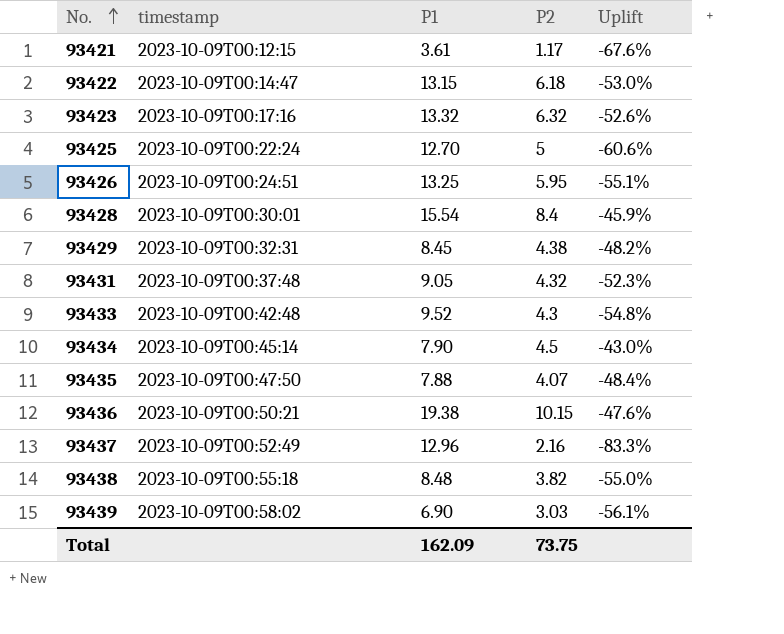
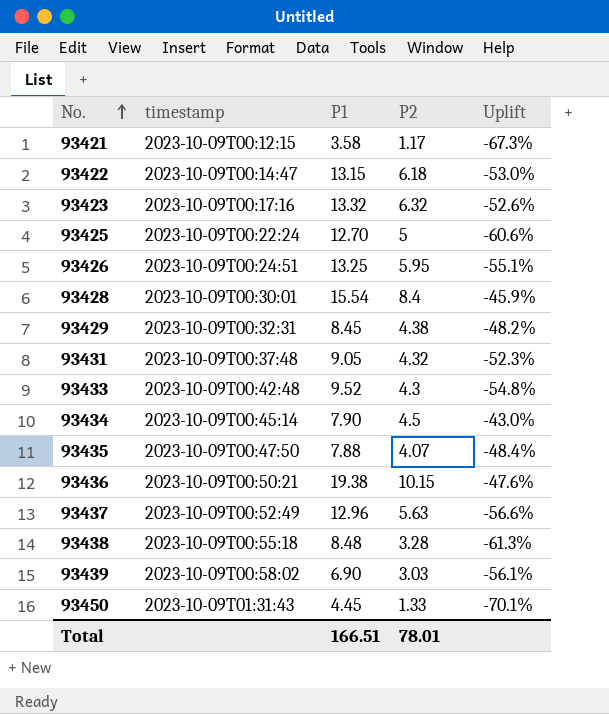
93421 | P1: 3.61 -> 3.58
93421 | Uplift: -67.6% -> -67.3%
93437 | P2: 2.16 -> 5.63
93437 | Uplift: -83.3% -> -56.6%
93438 | P2: 3.82 -> 3.28
93438 | Uplift: -55.0% -> -61.3%
row 93450: none -> 2023-10-09T01:31:43 | 4.45 | 1.33 | -70.1%
Total | P1: 162.09 -> 166.51
Total | P2: 73.75 -> 78.01

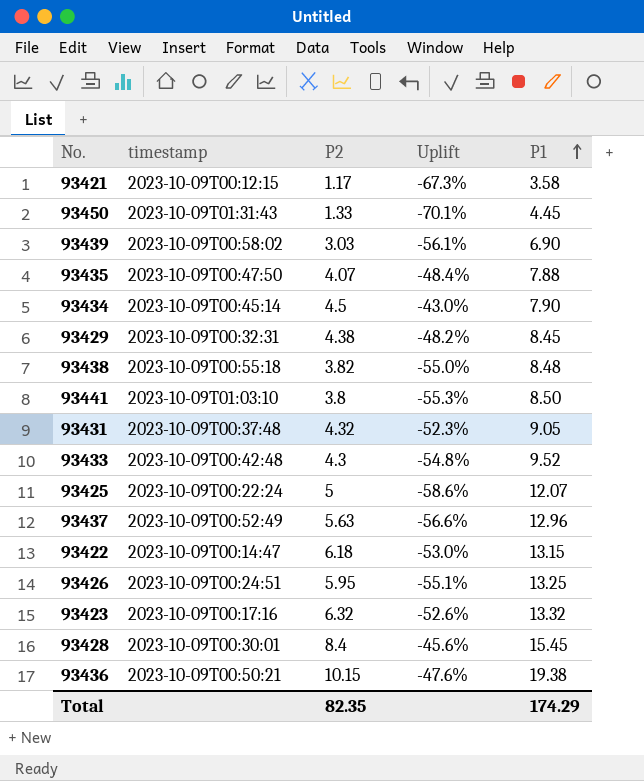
row order: No. ascending -> P1 ascending
column P1 | position: 3 -> 5
93438 | P2: 3.28 -> 3.82
93438 | Uplift: -61.3% -> -55.0%
row 93441: none -> 2023-10-09T01:03:10 | 3.8 | -55.3% | 8.50
93425 | Uplift: -60.6% -> -58.6%
93425 | P1: 12.70 -> 12.07
93428 | Uplift: -45.9% -> -45.6%
93428 | P1: 15.54 -> 15.45
Total | P2: 78.01 -> 82.35
Total | P1: 166.51 -> 174.29

